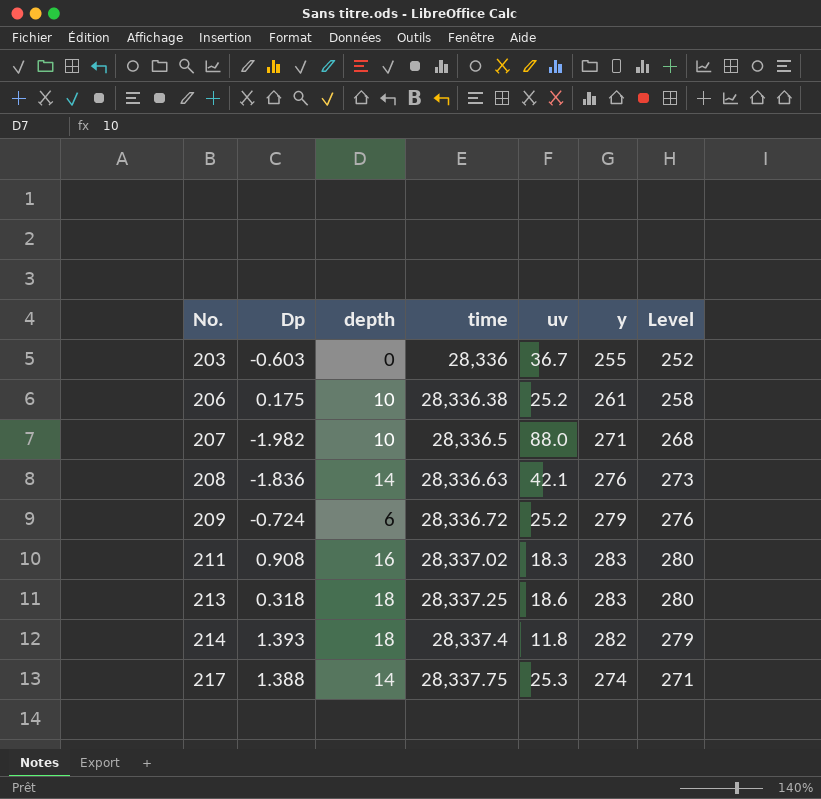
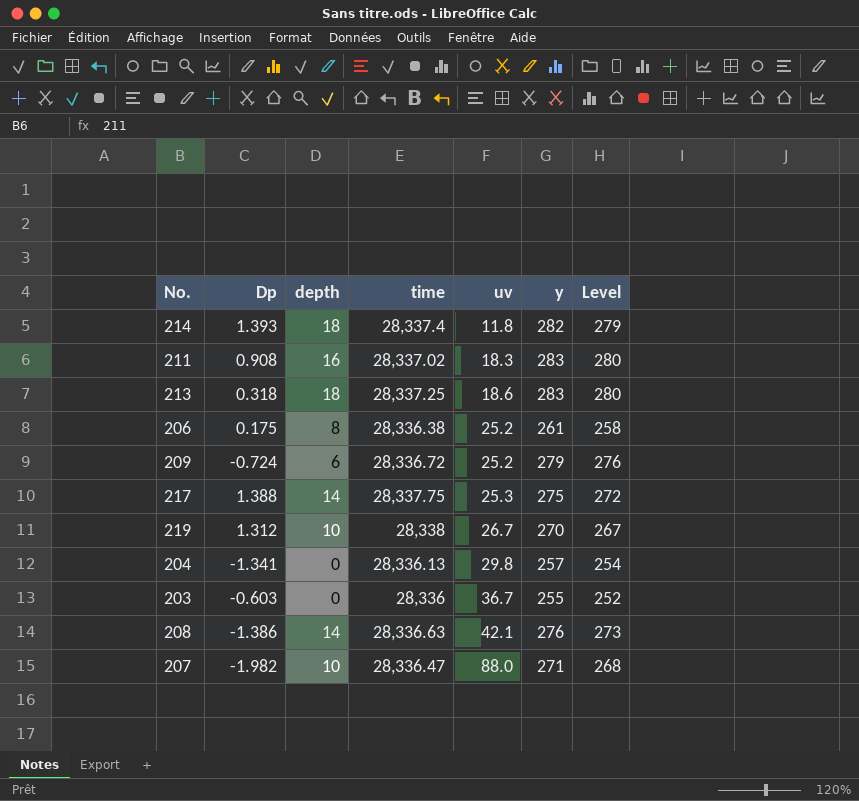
row order: No. ascending -> uv ascending
206 | depth: 10 -> 8
217 | y: 274 -> 275
217 | Level: 271 -> 272
row 219: none -> 1.312 | 10 | 28,338 | 26.7 | 270 | 267
row 204: none -> -1.341 | 0 | 28,336.13 | 29.8 | 257 | 254
208 | Dp: -1.836 -> -1.386
207 | time: 28,336.5 -> 28,336.47

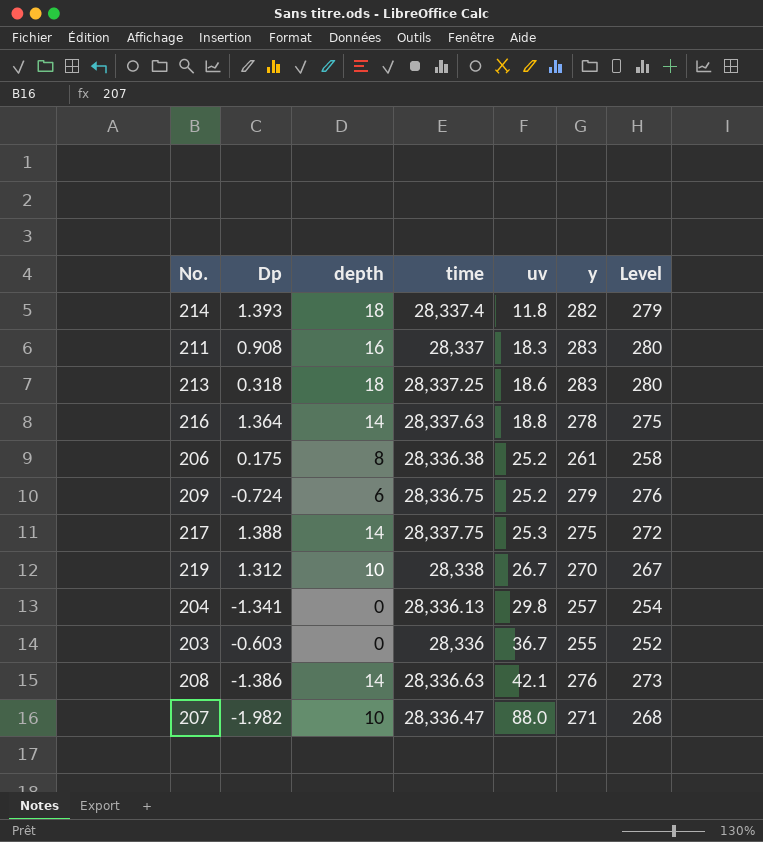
211 | time: 28,337.02 -> 28,337
row 216: none -> 1.364 | 14 | 28,337.63 | 18.8 | 278 | 275
209 | time: 28,336.72 -> 28,336.75

